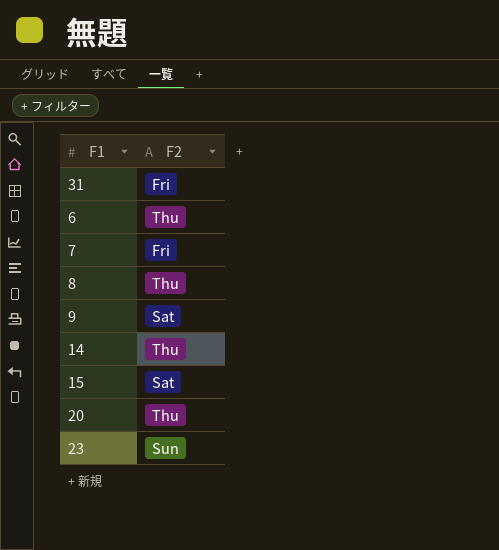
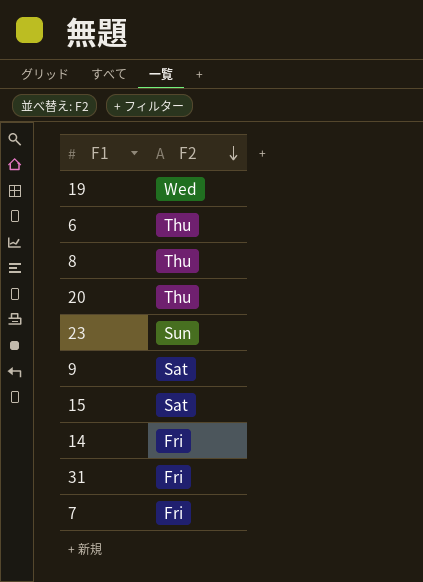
row order: none -> F2 descending
row 19: none -> Wed
14 | F2: Thu -> Fri

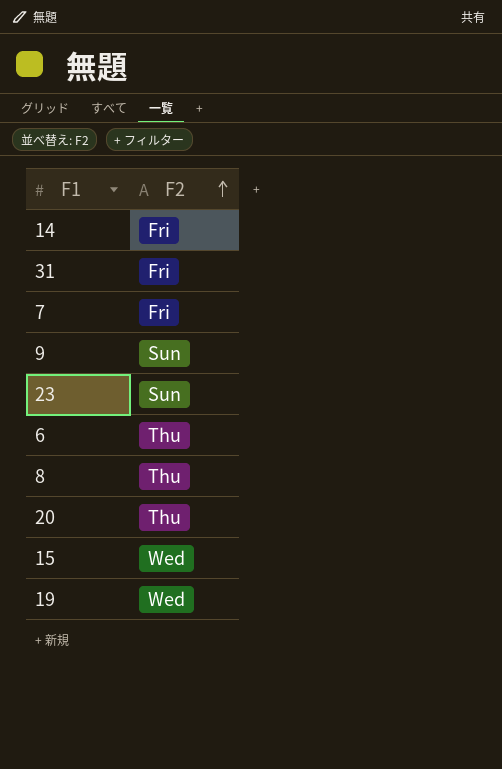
row order: F2 descending -> F2 ascending
9 | F2: Sat -> Sun
15 | F2: Sat -> Wed

